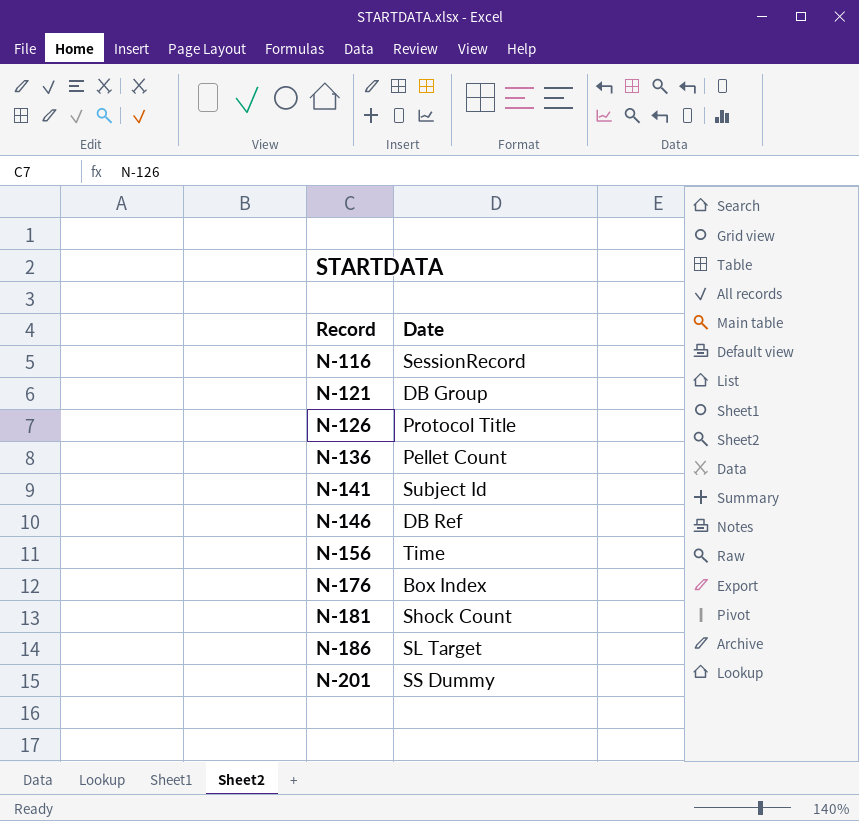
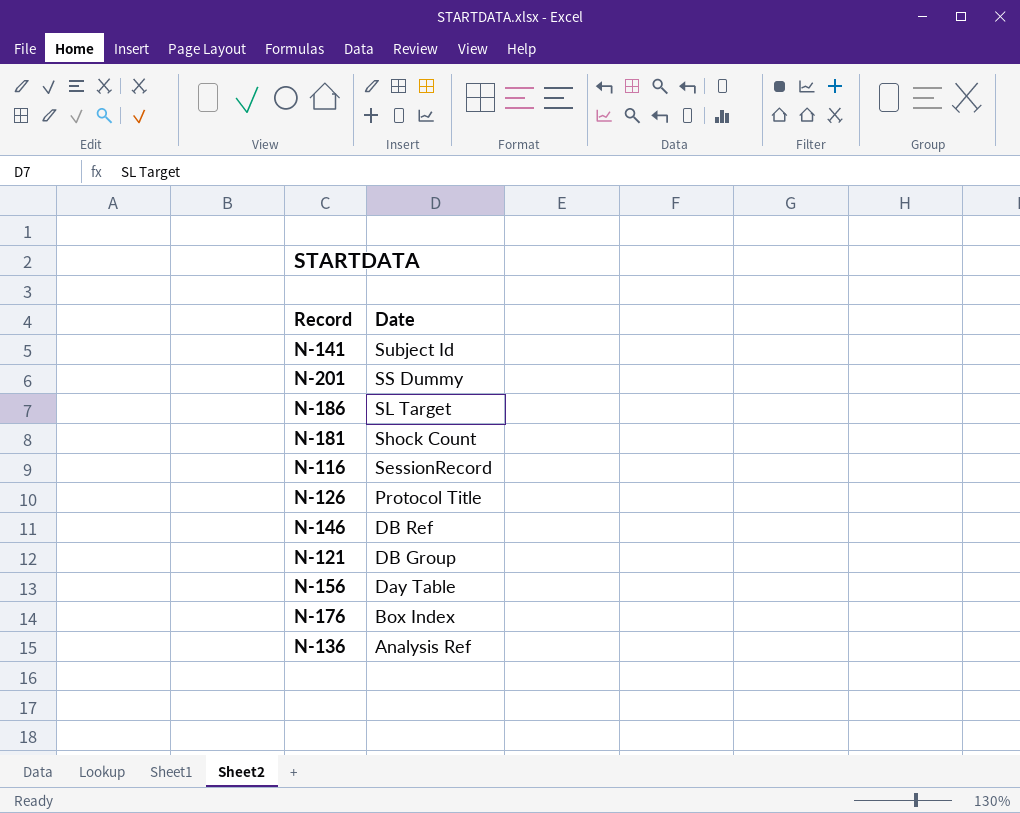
row order: Record ascending -> Date descending
N-156 | Date: Time -> Day Table
N-136 | Date: Pellet Count -> Analysis Ref

